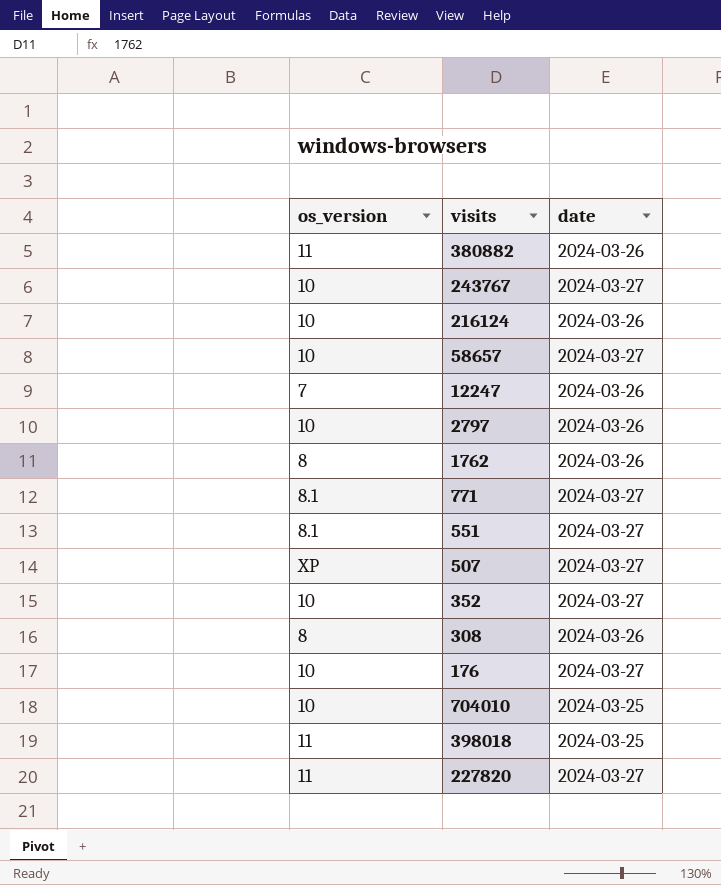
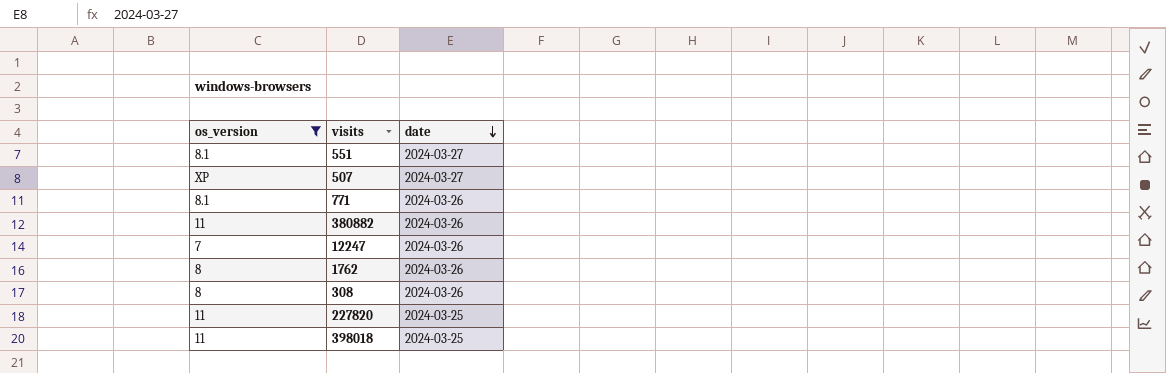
filter: none -> os_version != 10
row order: none -> date descending
771 | date: 2024-03-27 -> 2024-03-26
227820 | date: 2024-03-27 -> 2024-03-25

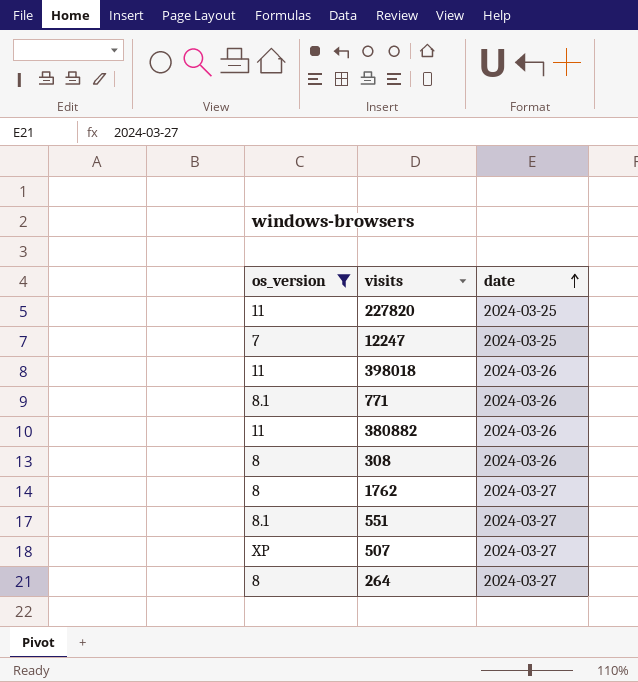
row order: date descending -> date ascending
12247 | date: 2024-03-26 -> 2024-03-25
398018 | date: 2024-03-25 -> 2024-03-26
1762 | date: 2024-03-26 -> 2024-03-27
row 264: none -> 8 | 2024-03-27

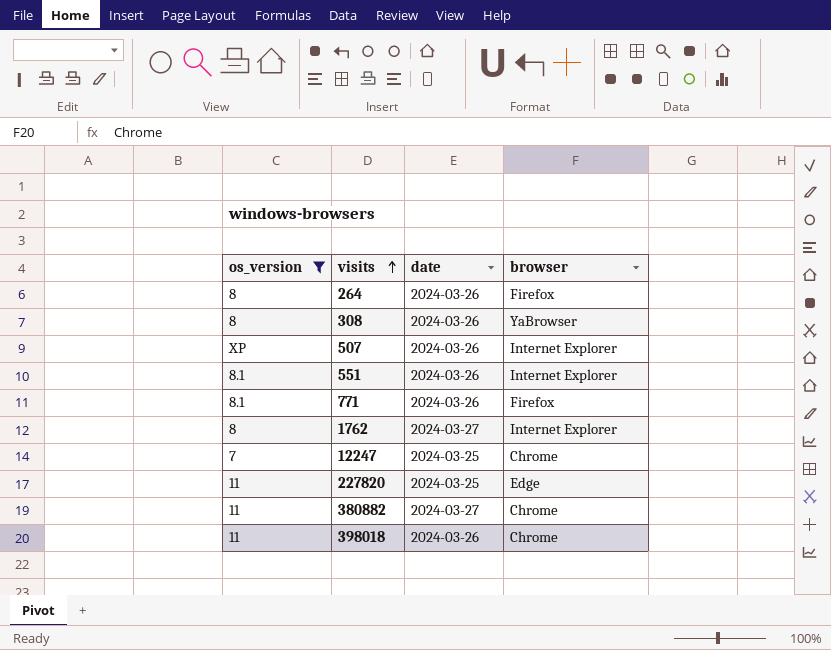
row order: date ascending -> visits ascending
column browser | position: none -> 4
264 | date: 2024-03-27 -> 2024-03-26
507 | date: 2024-03-27 -> 2024-03-26
551 | date: 2024-03-27 -> 2024-03-26
380882 | date: 2024-03-26 -> 2024-03-27

